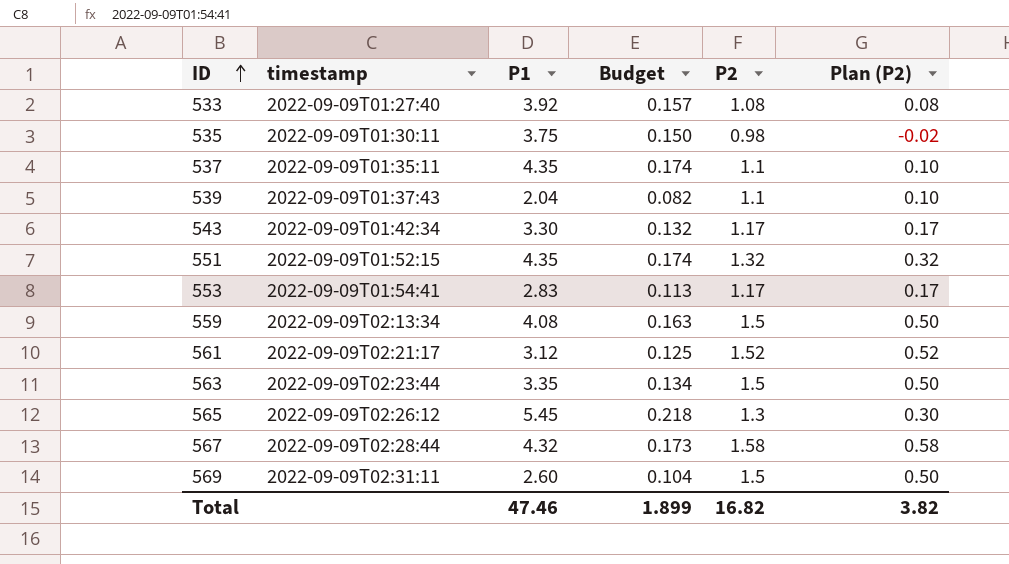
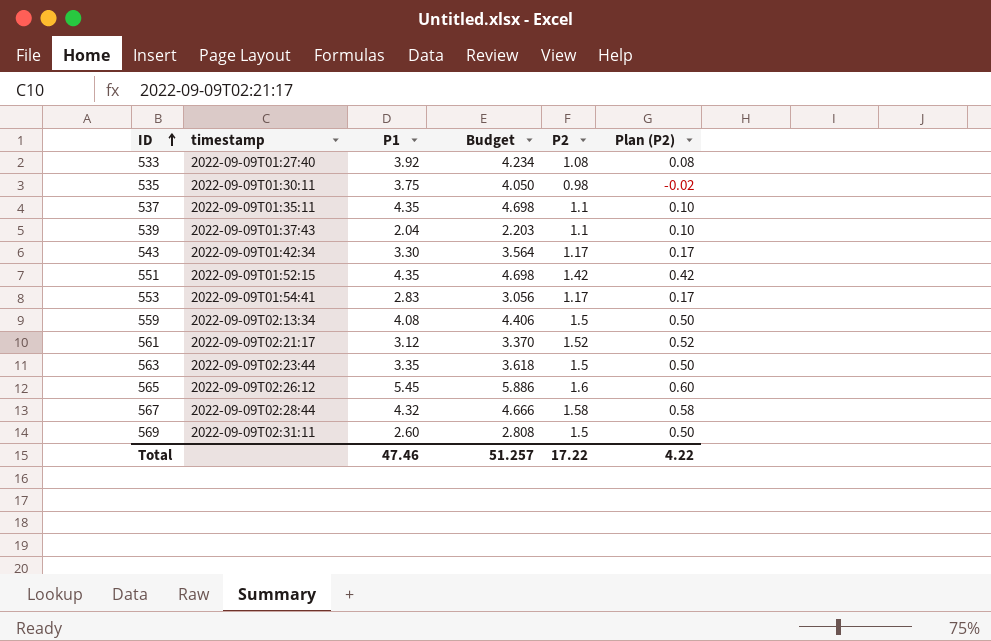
column Budget | formula: [P1] * 0.04 -> [P1] * 1.08
551 | P2: 1.32 -> 1.42
551 | Plan (P2): 0.32 -> 0.42
565 | P2: 1.3 -> 1.6
565 | Plan (P2): 0.30 -> 0.60
Total | Budget: 1.899 -> 51.257
Total | P2: 16.82 -> 17.22
Total | Plan (P2): 3.82 -> 4.22

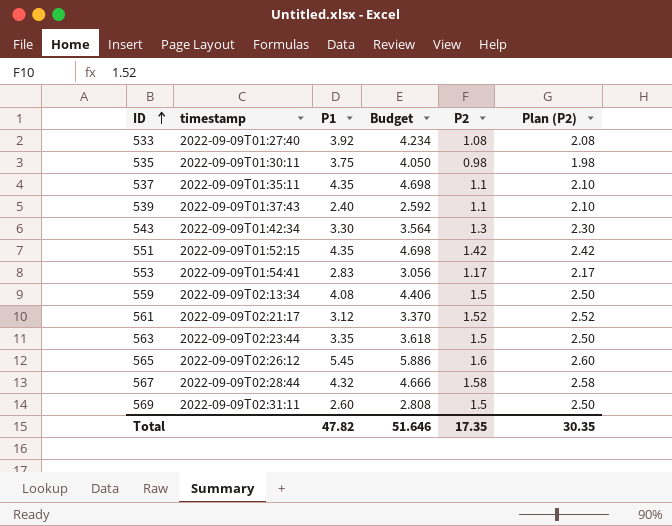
column Plan (P2) | formula: [P2] - 1 -> [P2] + 1
539 | P1: 2.04 -> 2.40
539 | Budget: 2.203 -> 2.592
543 | P2: 1.17 -> 1.3
Total | P1: 47.46 -> 47.82
Total | Budget: 51.257 -> 51.646
Total | P2: 17.22 -> 17.35
Total | Plan (P2): 4.22 -> 30.35

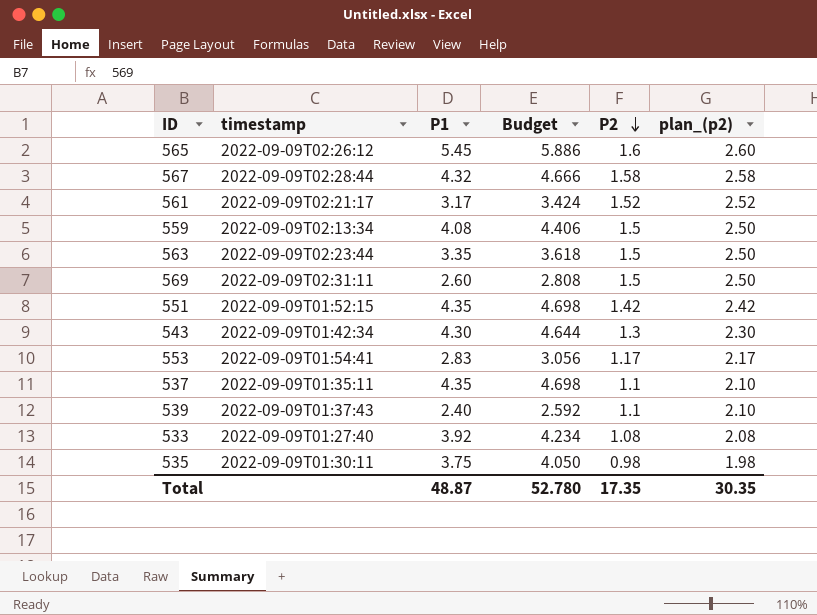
row order: ID ascending -> P2 descending
column name: Plan (P2) -> plan_(p2)
561 | P1: 3.12 -> 3.17
561 | Budget: 3.370 -> 3.424
543 | P1: 3.30 -> 4.30
543 | Budget: 3.564 -> 4.644
Total | P1: 47.82 -> 48.87
Total | Budget: 51.646 -> 52.780

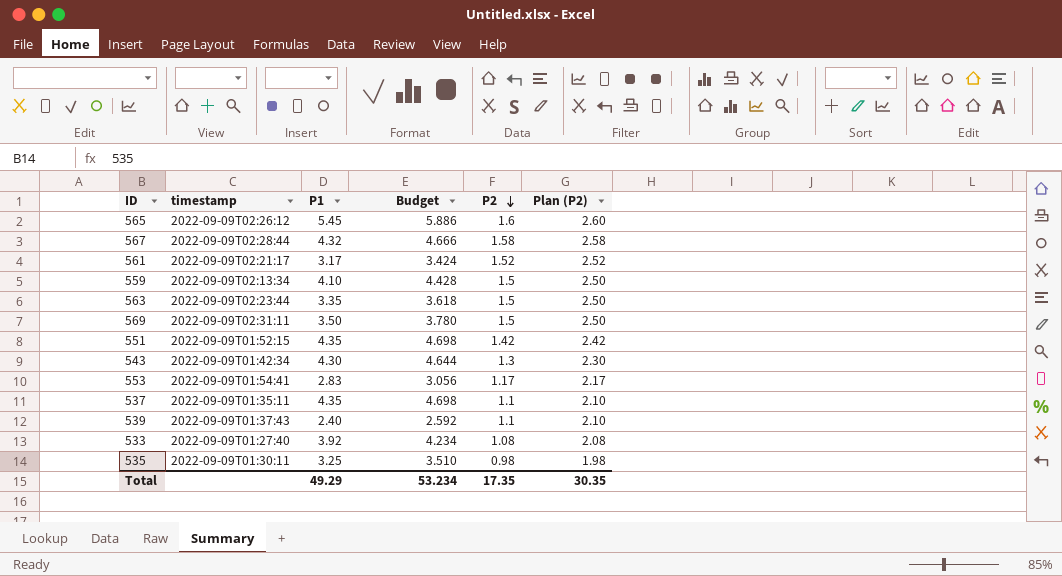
column name: plan_(p2) -> Plan (P2)
559 | P1: 4.08 -> 4.10
559 | Budget: 4.406 -> 4.428
569 | P1: 2.60 -> 3.50
569 | Budget: 2.808 -> 3.780
535 | P1: 3.75 -> 3.25
535 | Budget: 4.050 -> 3.510
Total | P1: 48.87 -> 49.29
Total | Budget: 52.780 -> 53.234

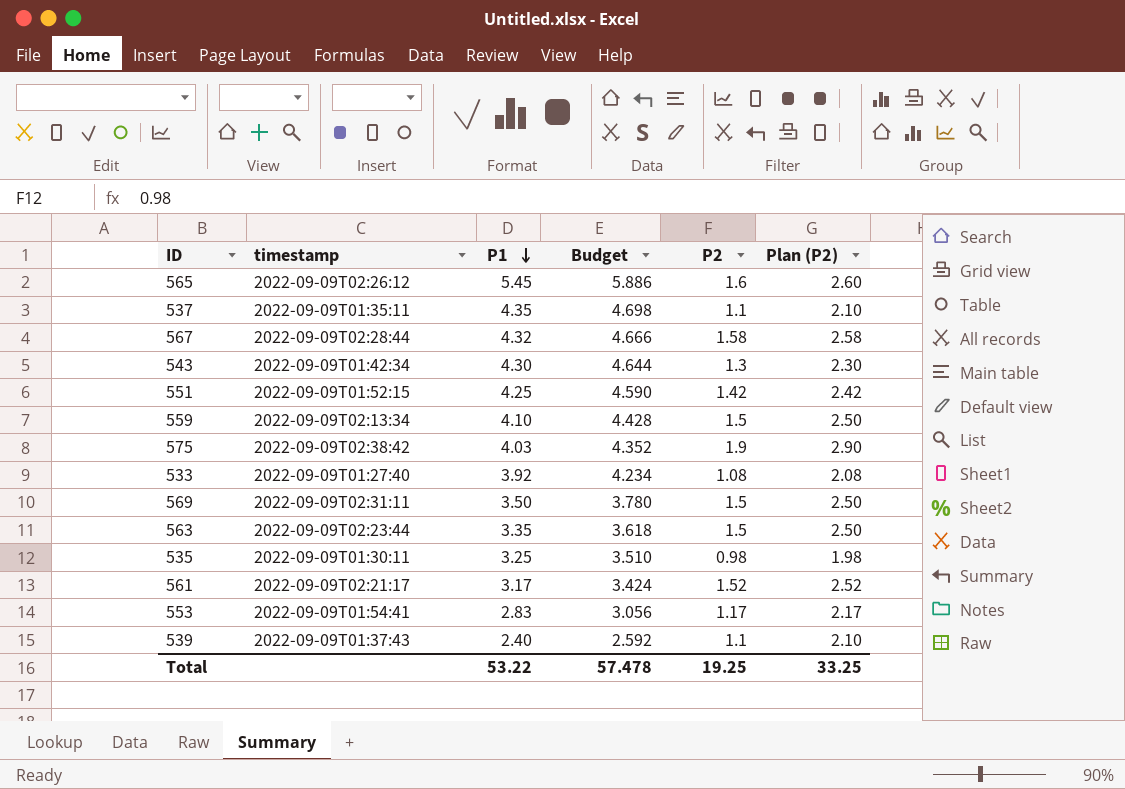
row order: P2 descending -> P1 descending
551 | P1: 4.35 -> 4.25
551 | Budget: 4.698 -> 4.590
row 575: none -> 2022-09-09T02:38:42 | 4.03 | 4.352 | 1.9 | 2.90
Total | P1: 49.29 -> 53.22
Total | Budget: 53.234 -> 57.478
Total | P2: 17.35 -> 19.25
Total | Plan (P2): 30.35 -> 33.25

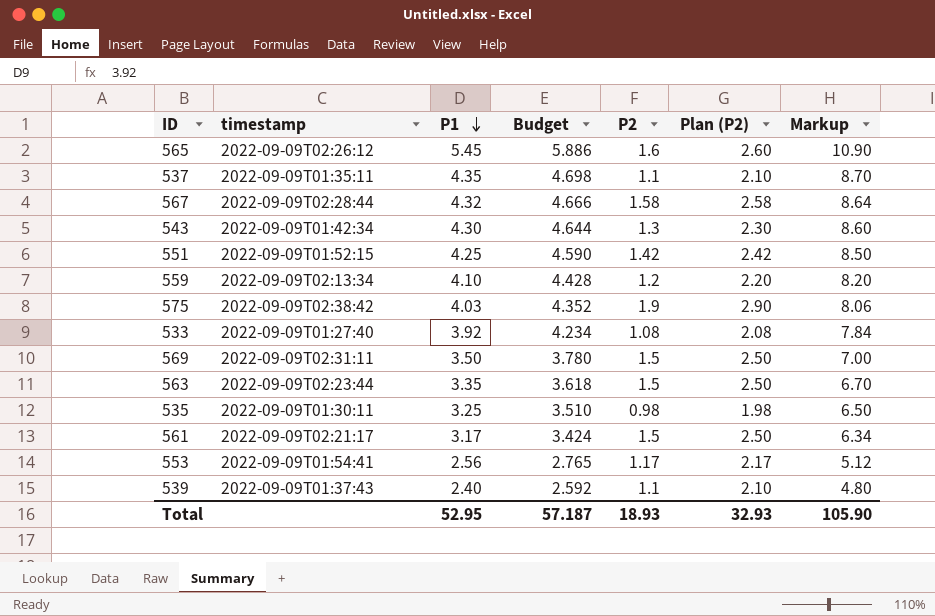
column Markup | formula: none -> [P1] * 2
559 | P2: 1.5 -> 1.2
559 | Plan (P2): 2.50 -> 2.20
561 | P2: 1.52 -> 1.5
561 | Plan (P2): 2.52 -> 2.50
553 | P1: 2.83 -> 2.56
553 | Budget: 3.056 -> 2.765
Total | P1: 53.22 -> 52.95
Total | Budget: 57.478 -> 57.187
Total | P2: 19.25 -> 18.93
Total | Plan (P2): 33.25 -> 32.93

